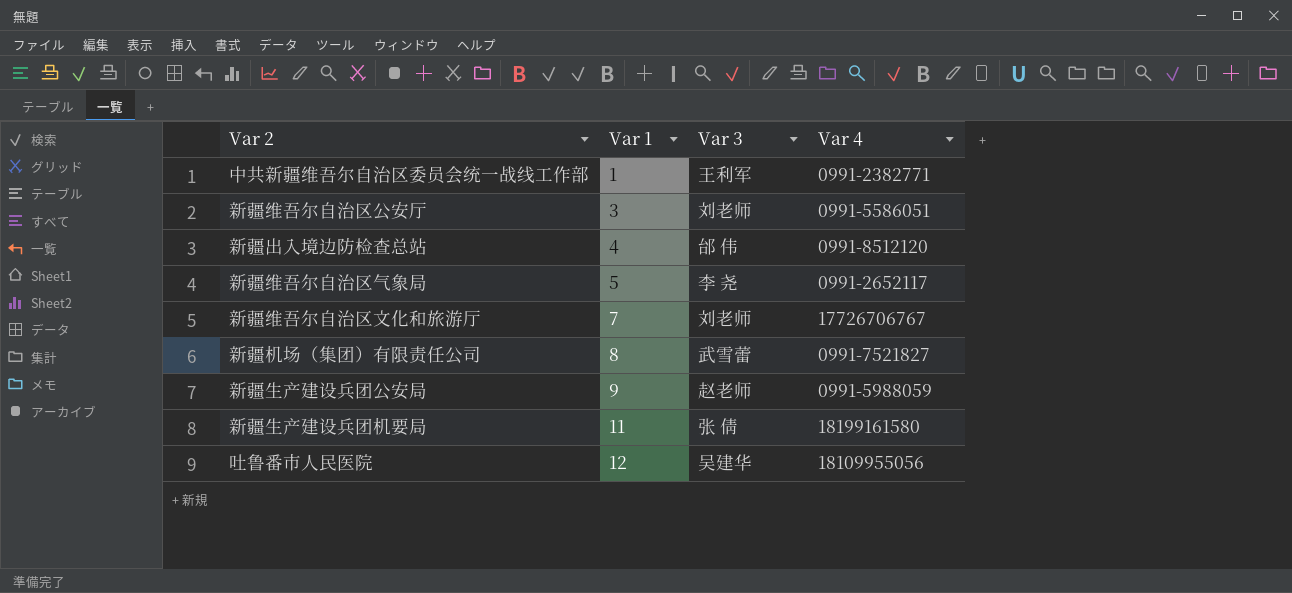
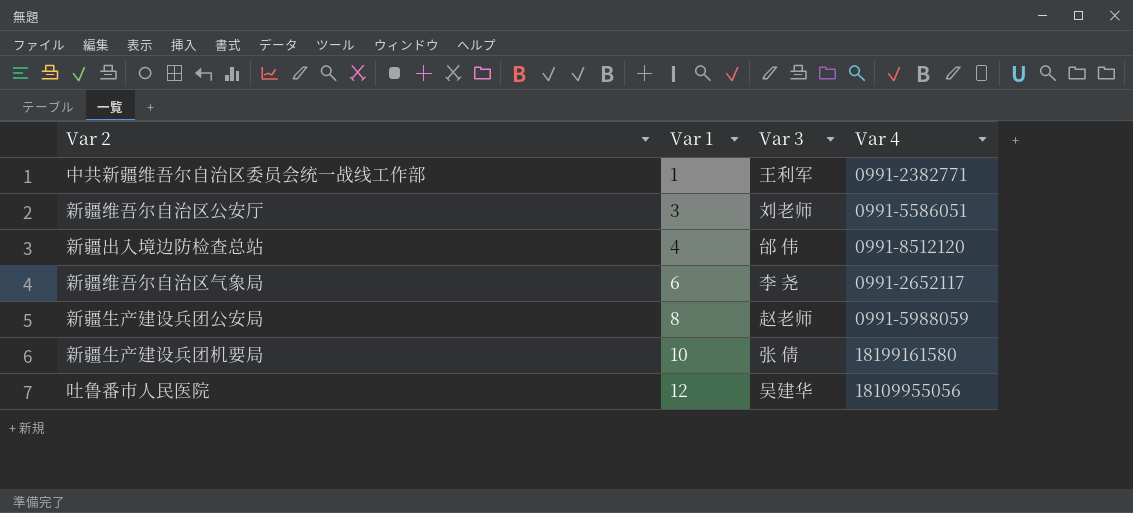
row 新疆维吾尔自治区文化和旅游厅: 7 | 刘老师 | 17726706767 -> none
row 新疆机场（集团）有限责任公司: 8 | 武雪蕾 | 0991-7521827 -> none
新疆维吾尔自治区气象局 | Var 1: 5 -> 6
新疆生产建设兵团公安局 | Var 1: 9 -> 8
新疆生产建设兵团机要局 | Var 1: 11 -> 10

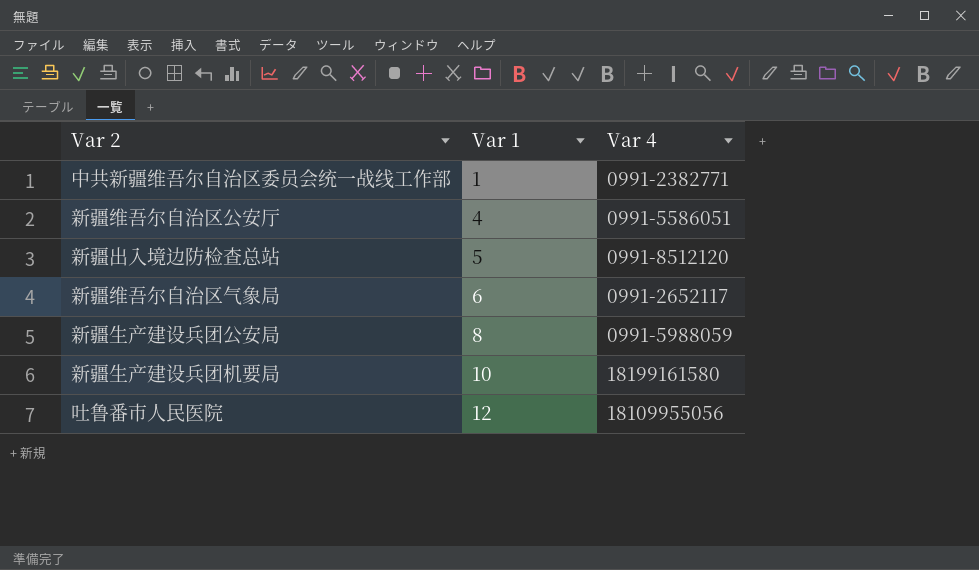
column Var 3 | position: 3 -> none
新疆维吾尔自治区公安厅 | Var 1: 3 -> 4
新疆出入境边防检查总站 | Var 1: 4 -> 5

